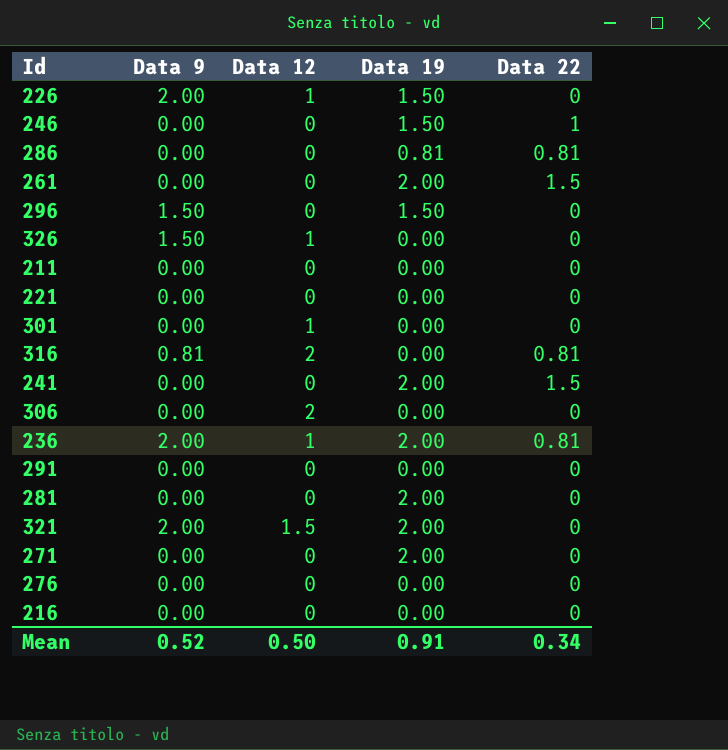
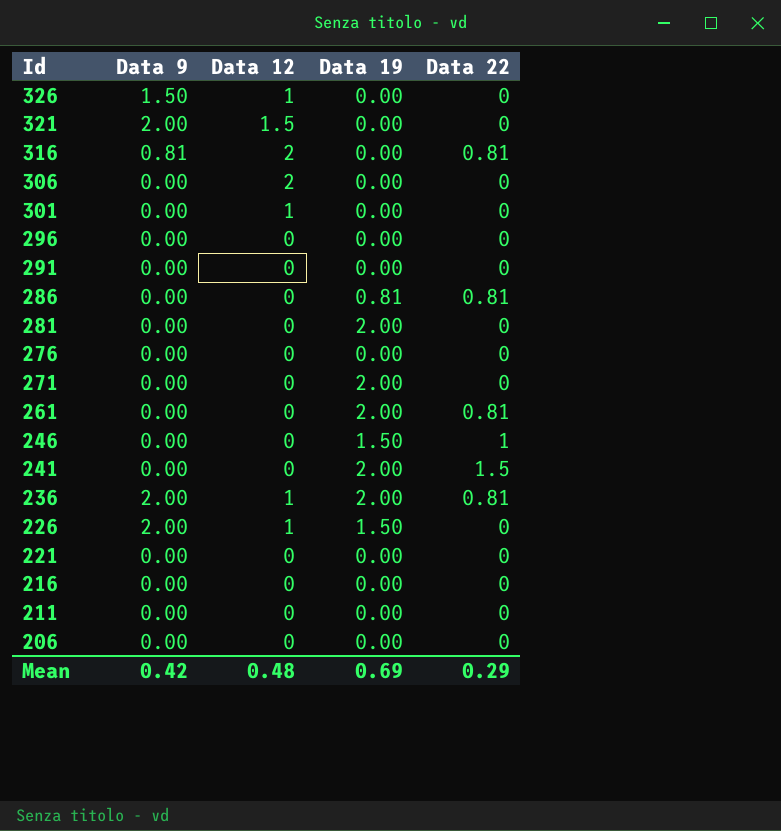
row order: none -> Id descending
321 | Data 19: 2.00 -> 0.00
296 | Data 9: 1.50 -> 0.00
296 | Data 19: 1.50 -> 0.00
261 | Data 22: 1.5 -> 0.81
row 206: none -> 0.00 | 0 | 0.00 | 0
Mean | Data 9: 0.52 -> 0.42
Mean | Data 12: 0.50 -> 0.48
Mean | Data 19: 0.91 -> 0.69
Mean | Data 22: 0.34 -> 0.29

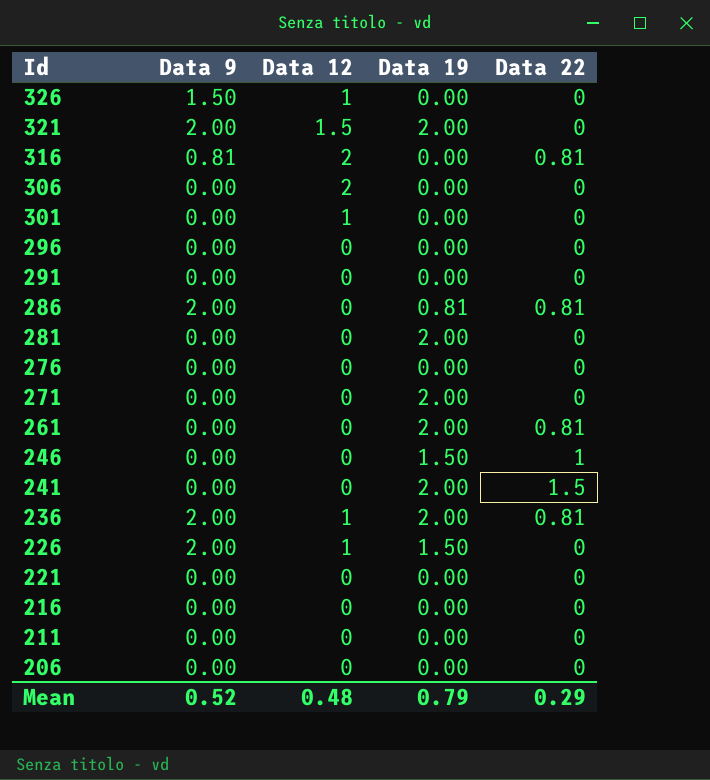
321 | Data 19: 0.00 -> 2.00
286 | Data 9: 0.00 -> 2.00
Mean | Data 9: 0.42 -> 0.52
Mean | Data 19: 0.69 -> 0.79

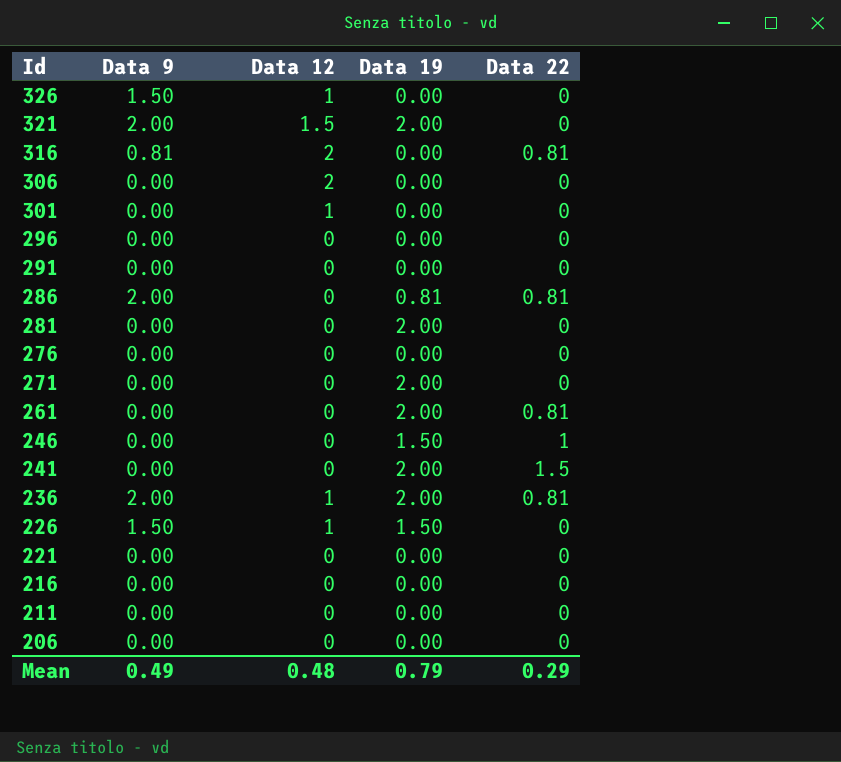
226 | Data 9: 2.00 -> 1.50
Mean | Data 9: 0.52 -> 0.49

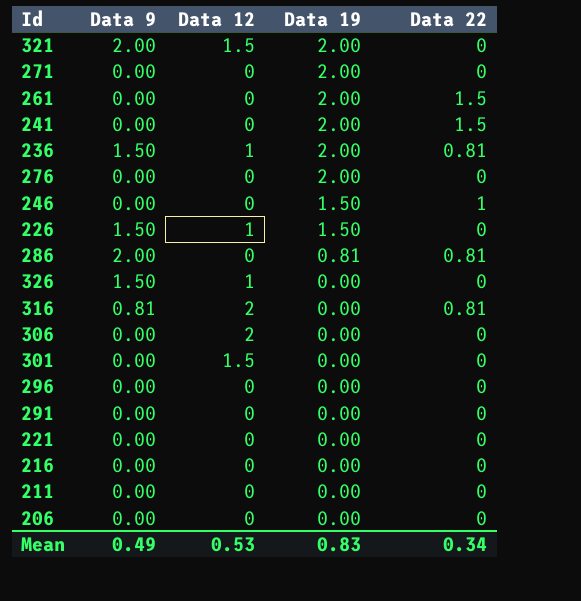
row order: Id descending -> Data 19 descending
row 281: 0.00 | 0 | 2.00 | 0 -> none
261 | Data 22: 0.81 -> 1.5
236 | Data 9: 2.00 -> 1.50
276 | Data 19: 0.00 -> 2.00
301 | Data 12: 1 -> 1.5
Mean | Data 12: 0.48 -> 0.53
Mean | Data 19: 0.79 -> 0.83
Mean | Data 22: 0.29 -> 0.34

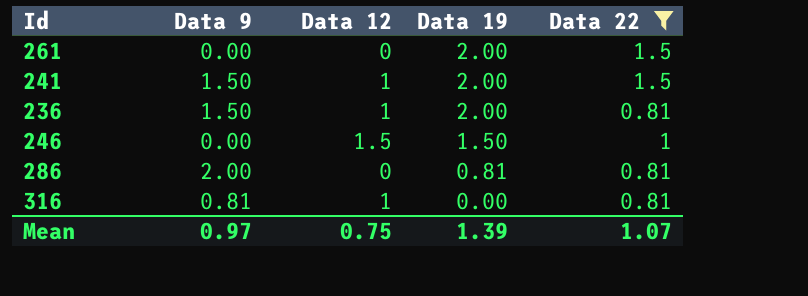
filter: none -> Data 22 != 0
241 | Data 9: 0.00 -> 1.50
241 | Data 12: 0 -> 1
246 | Data 12: 0 -> 1.5
316 | Data 12: 2 -> 1
Mean | Data 9: 0.49 -> 0.97
Mean | Data 12: 0.53 -> 0.75
Mean | Data 19: 0.83 -> 1.39
Mean | Data 22: 0.34 -> 1.07

